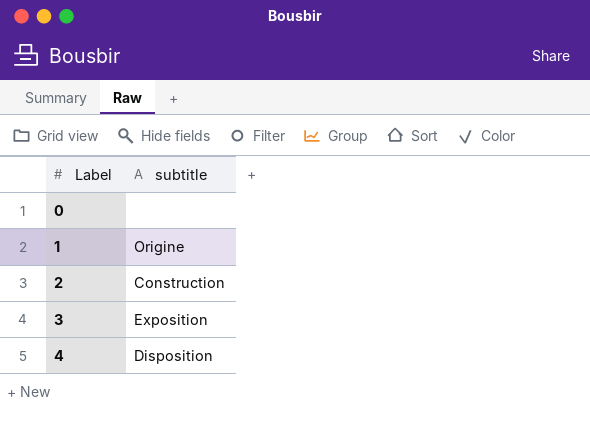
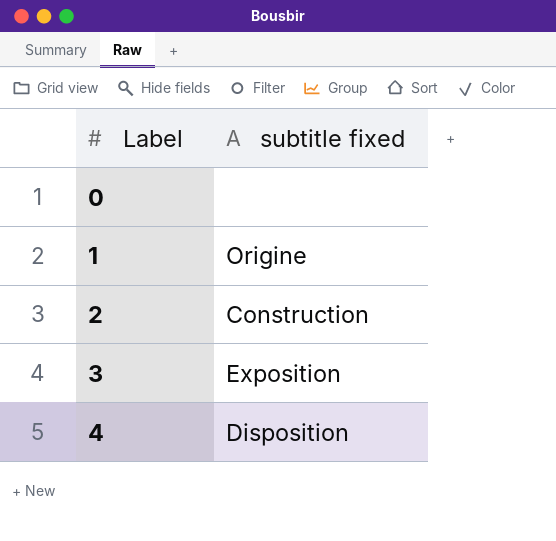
column name: subtitle -> subtitle fixed

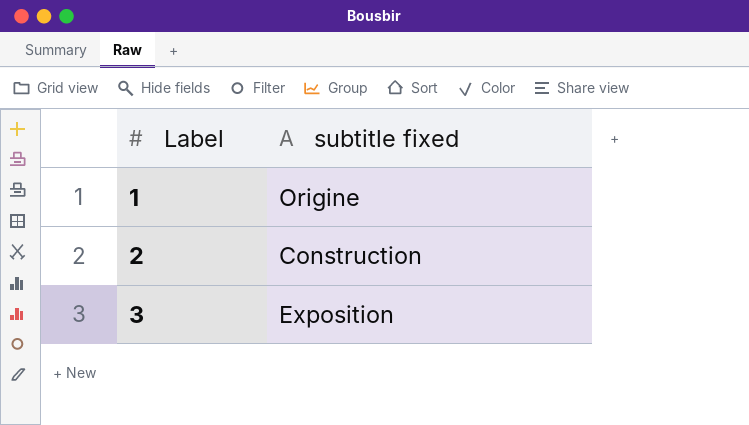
row 0: none -> none
row 4: Disposition -> none

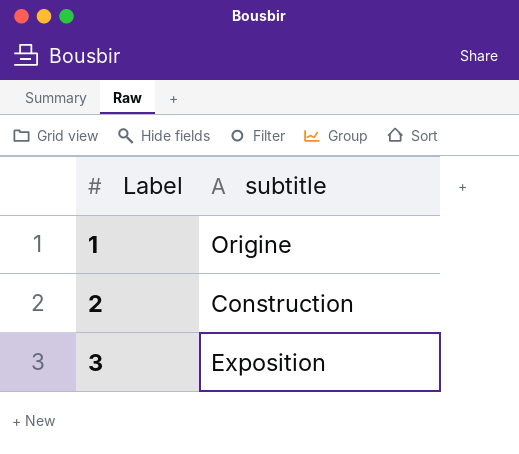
column name: subtitle fixed -> subtitle

